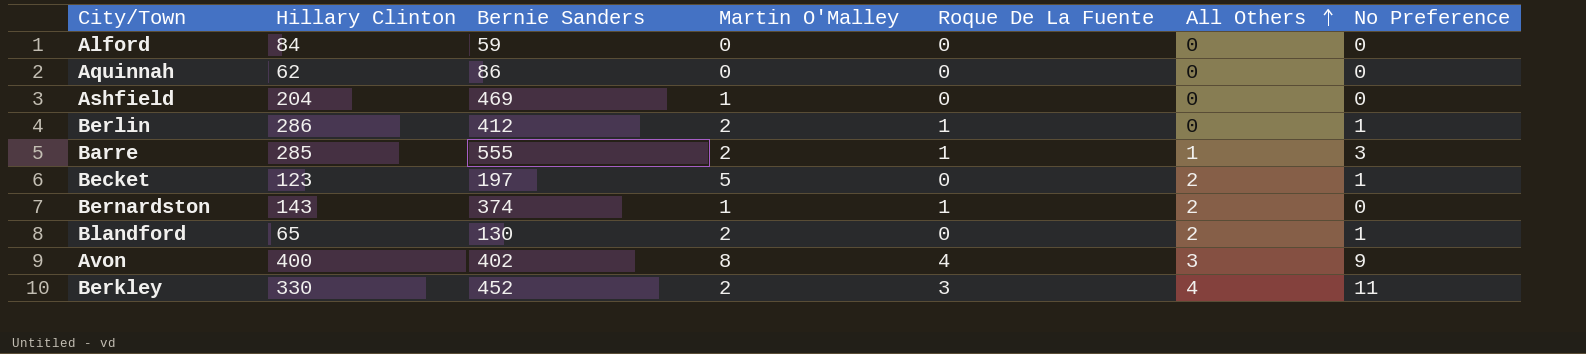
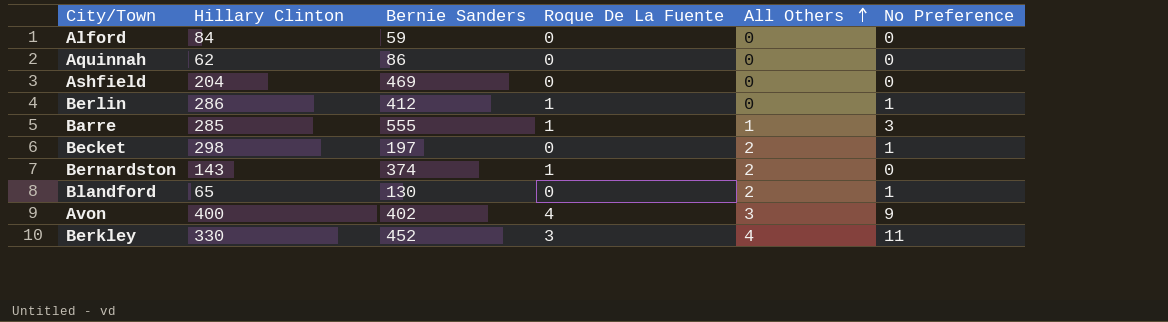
column Martin O'Malley | position: 4 -> none
Becket | Hillary Clinton: 123 -> 298

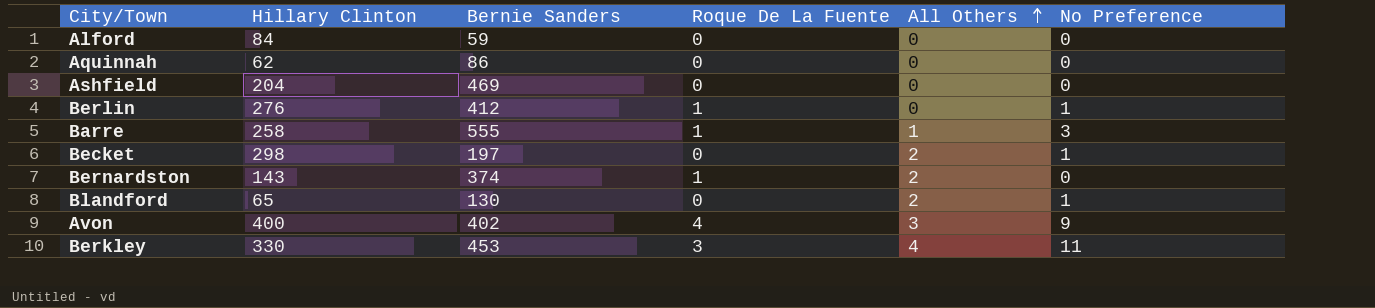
Berlin | Hillary Clinton: 286 -> 276
Barre | Hillary Clinton: 285 -> 258
Berkley | Bernie Sanders: 452 -> 453

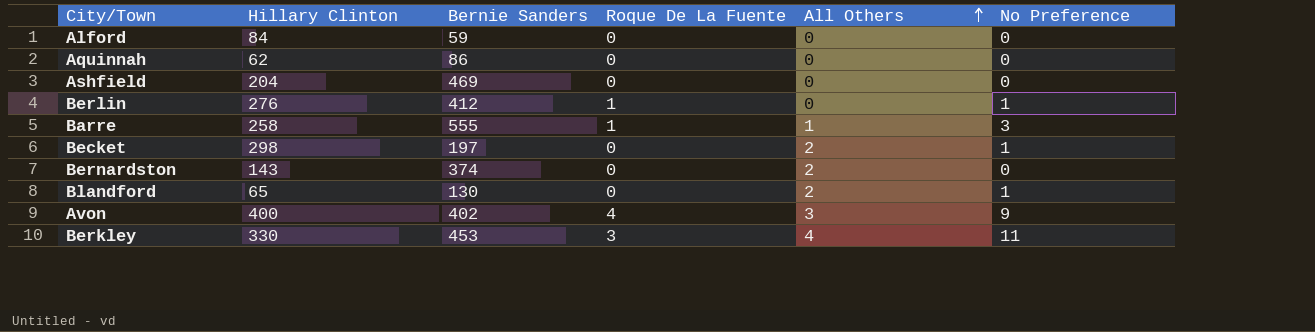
Bernardston | Roque De La Fuente: 1 -> 0

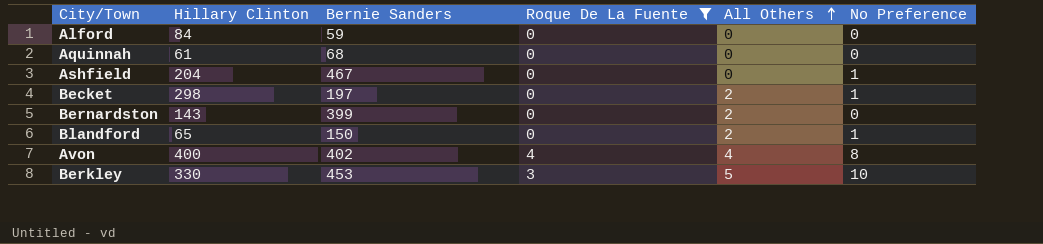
filter: none -> Roque De La Fuente != 1
Aquinnah | Hillary Clinton: 62 -> 61
Aquinnah | Bernie Sanders: 86 -> 68
Ashfield | Bernie Sanders: 469 -> 467
Ashfield | No Preference: 0 -> 1
Bernardston | Bernie Sanders: 374 -> 399
Blandford | Bernie Sanders: 130 -> 150
Avon | All Others: 3 -> 4
Avon | No Preference: 9 -> 8
Berkley | All Others: 4 -> 5
Berkley | No Preference: 11 -> 10

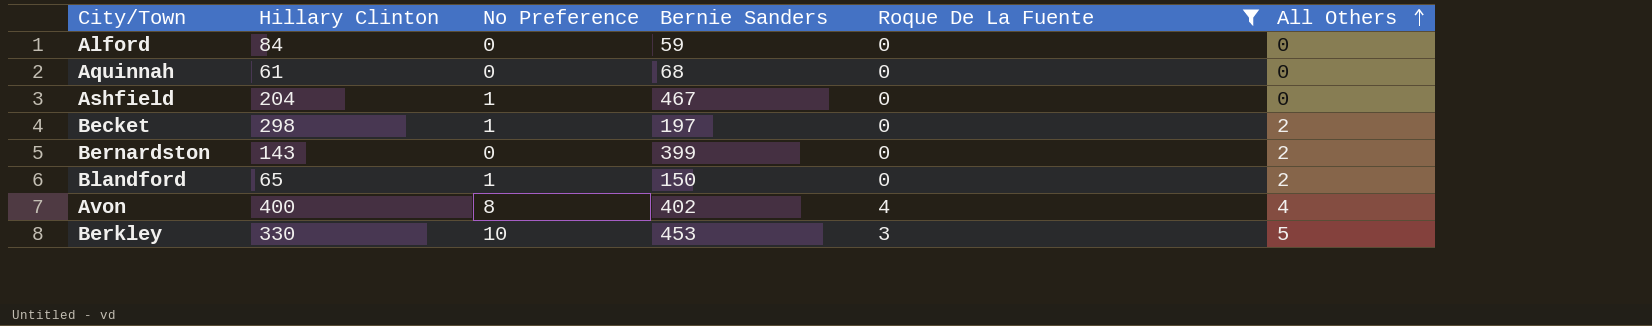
column No Preference | position: 6 -> 3

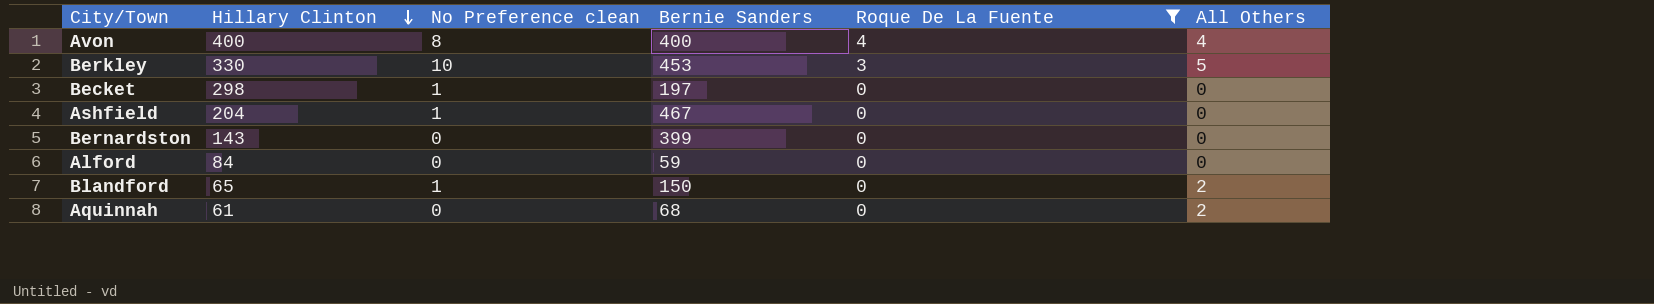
row order: All Others ascending -> Hillary Clinton descending
column name: No Preference -> No Preference clean
Avon | Bernie Sanders: 402 -> 400
Becket | All Others: 2 -> 0
Bernardston | All Others: 2 -> 0
Aquinnah | All Others: 0 -> 2

